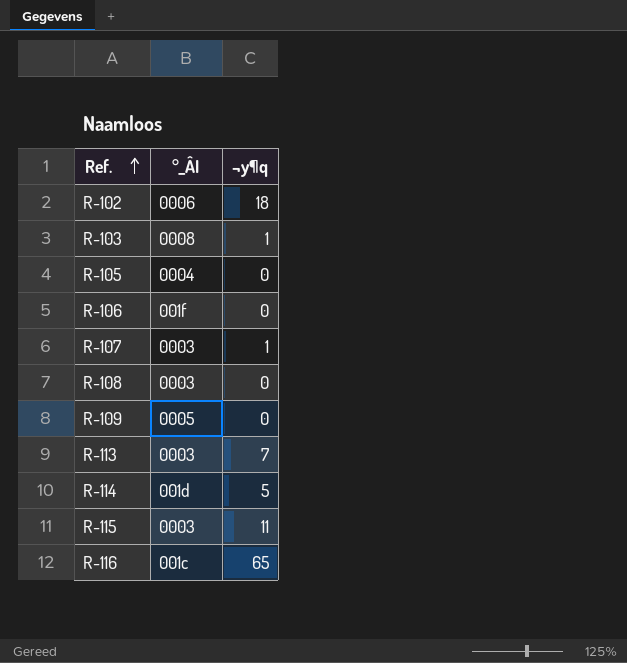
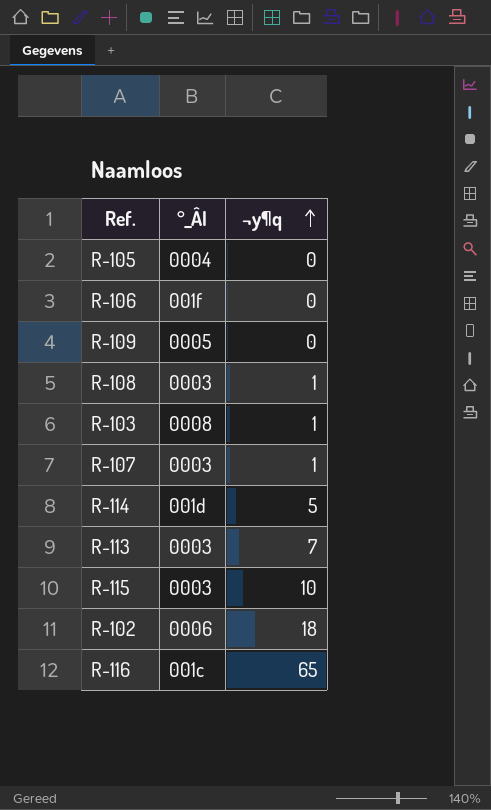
row order: Ref. ascending -> ¬y¶q ascending
R-108 | ¬y¶q: 0 -> 1
R-115 | ¬y¶q: 11 -> 10

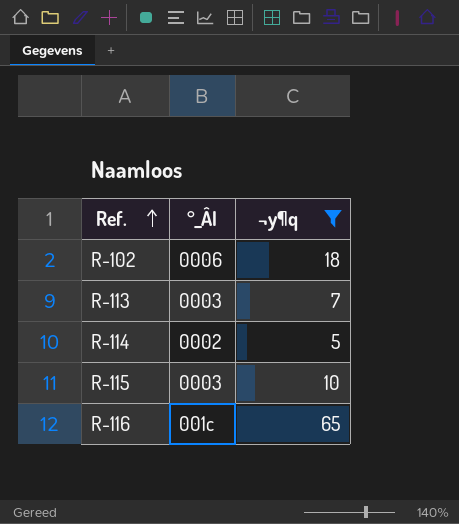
filter: none -> ¬y¶q >= 5
row order: ¬y¶q ascending -> Ref. ascending
R-114 | °_ÂI: 001d -> 0002

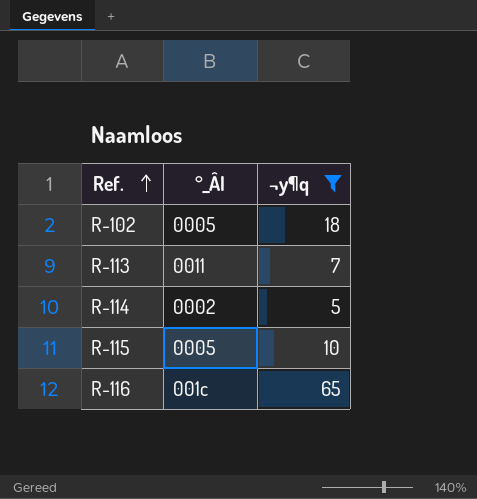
R-102 | °_ÂI: 0006 -> 0005
R-113 | °_ÂI: 0003 -> 0011
R-115 | °_ÂI: 0003 -> 0005

